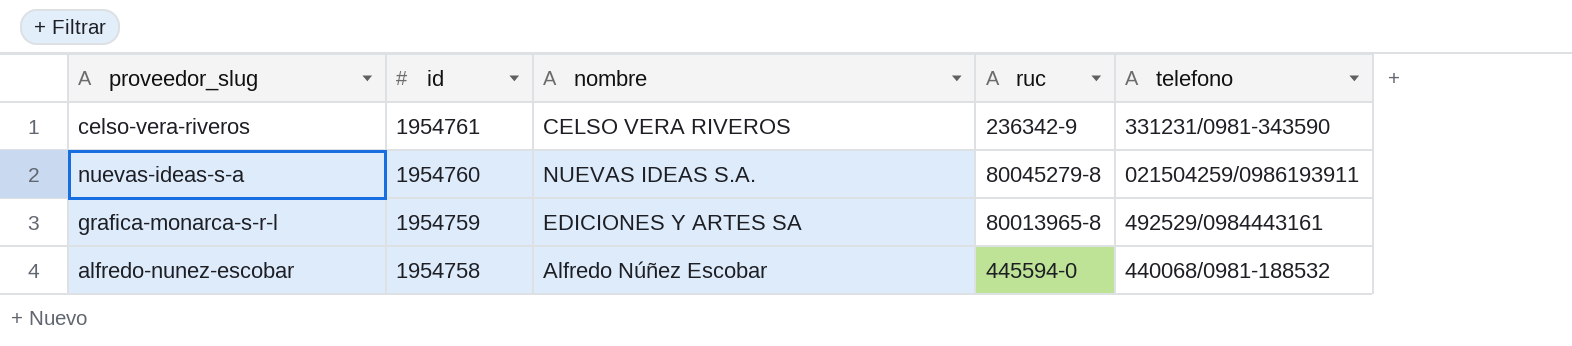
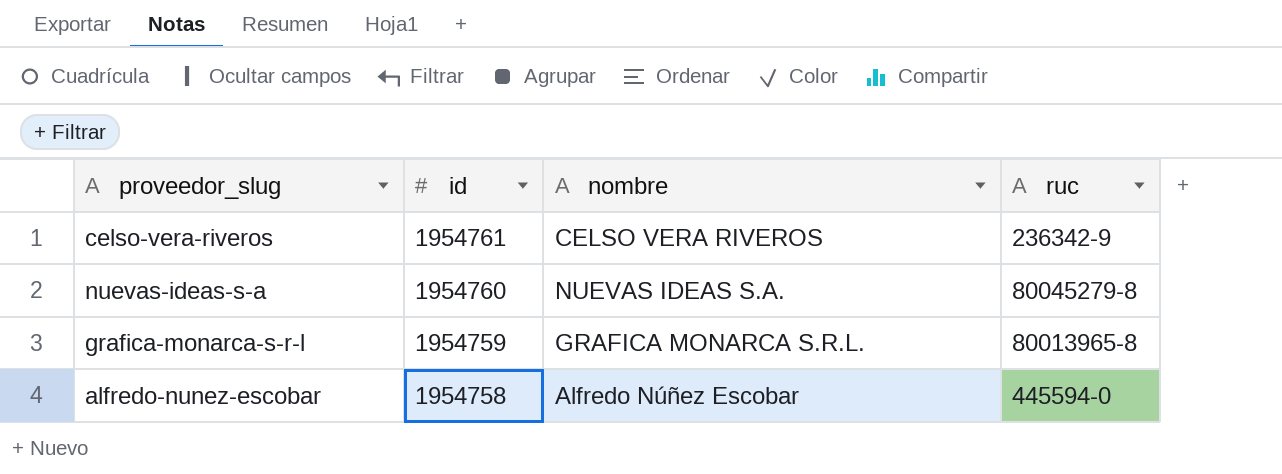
column telefono | position: 5 -> none
grafica-monarca-s-r-l | nombre: EDICIONES Y ARTES SA -> GRAFICA MONARCA S.R.L.

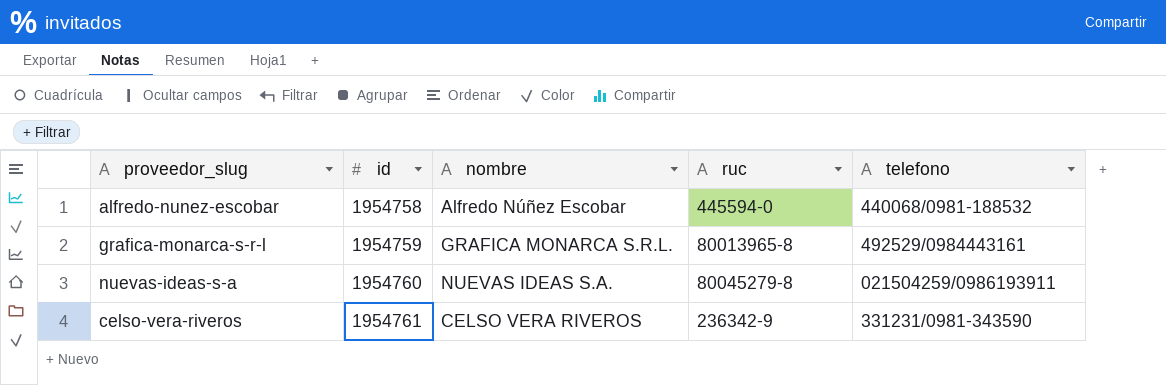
row order: id descending -> id ascending
column telefono | position: none -> 5

